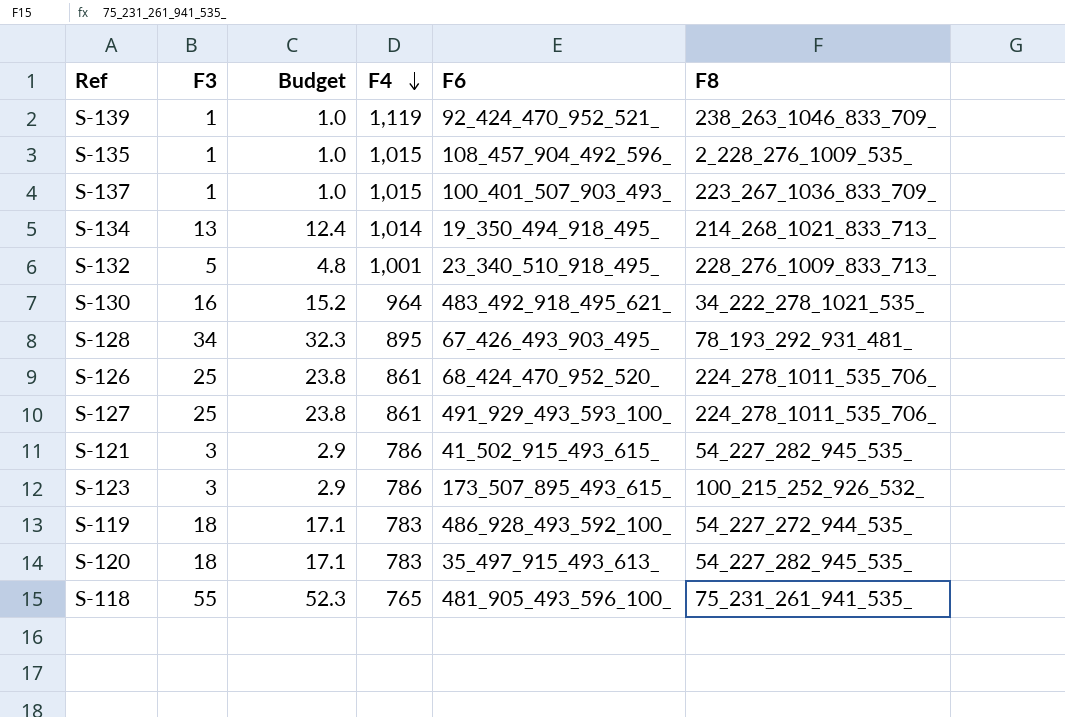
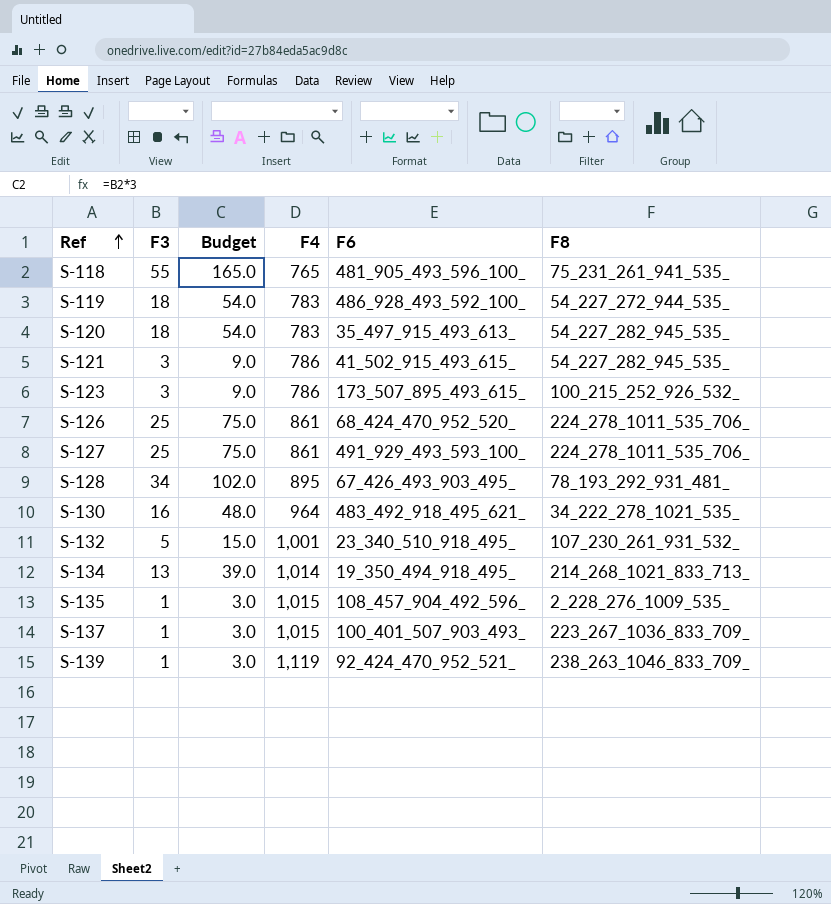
row order: F4 descending -> Ref ascending
column Budget | formula: [F3] * 0.95 -> [F3] * 3
S-132 | F8: 228_276_1009_833_713_ -> 107_230_261_931_532_

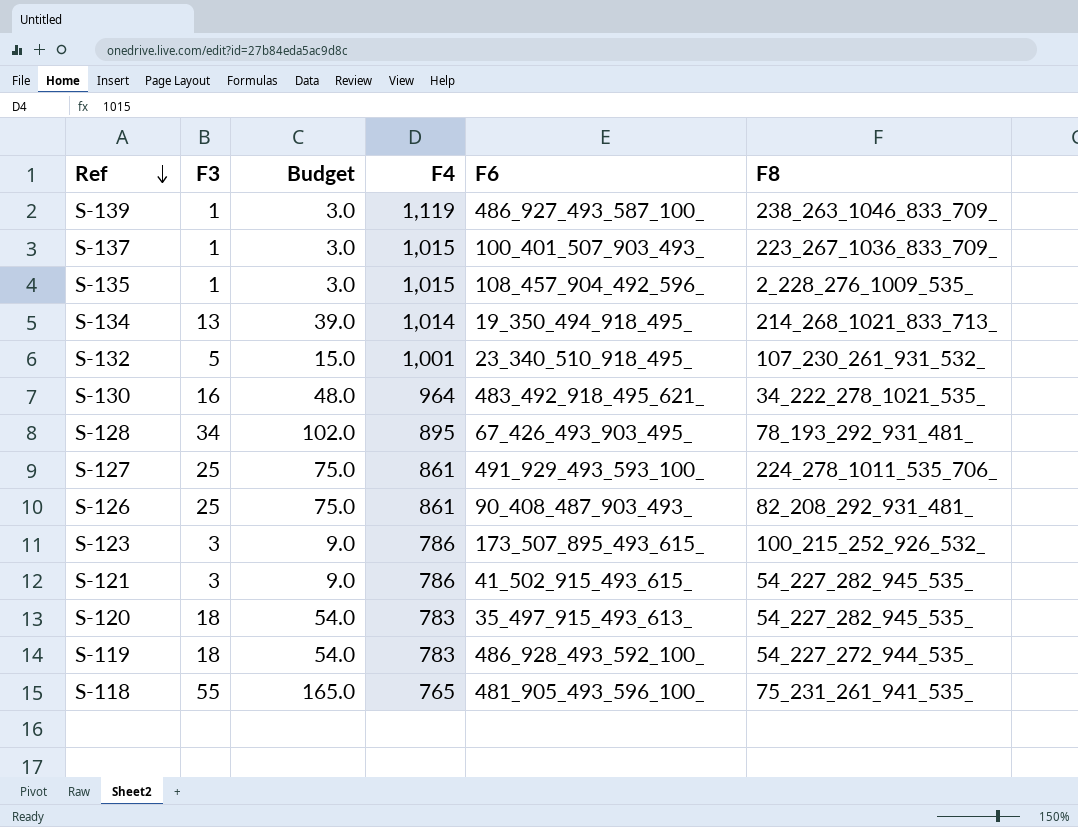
row order: Ref ascending -> Ref descending
S-139 | F6: 92_424_470_952_521_ -> 486_927_493_587_100_
S-126 | F6: 68_424_470_952_520_ -> 90_408_487_903_493_
S-126 | F8: 224_278_1011_535_706_ -> 82_208_292_931_481_

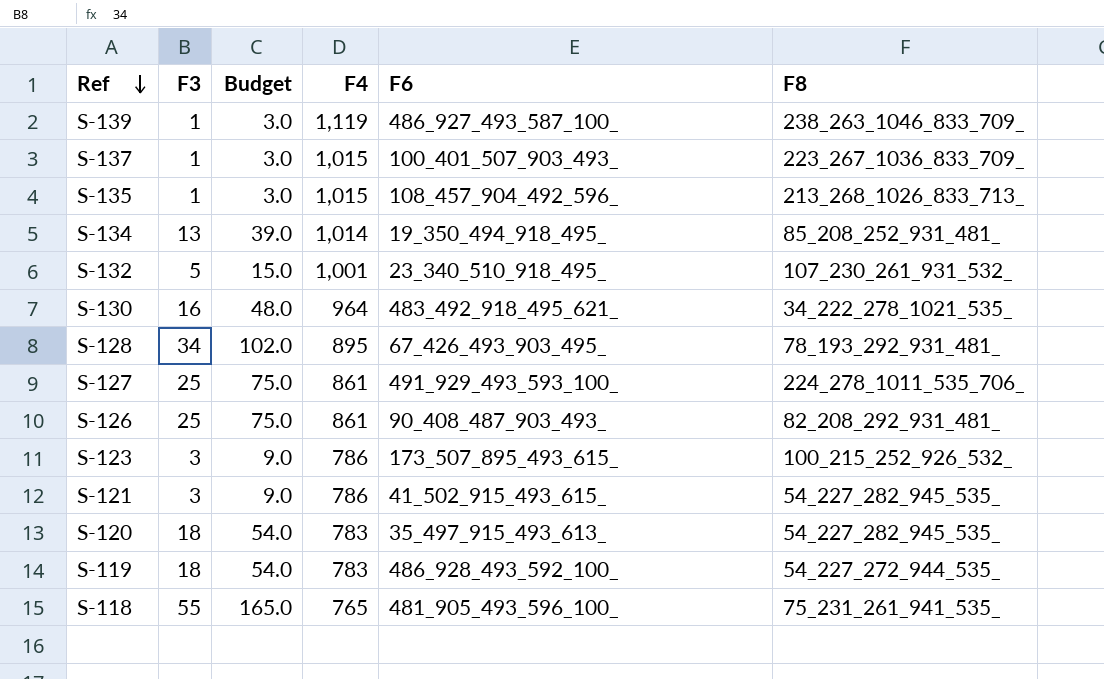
S-135 | F8: 2_228_276_1009_535_ -> 213_268_1026_833_713_
S-134 | F8: 214_268_1021_833_713_ -> 85_208_252_931_481_

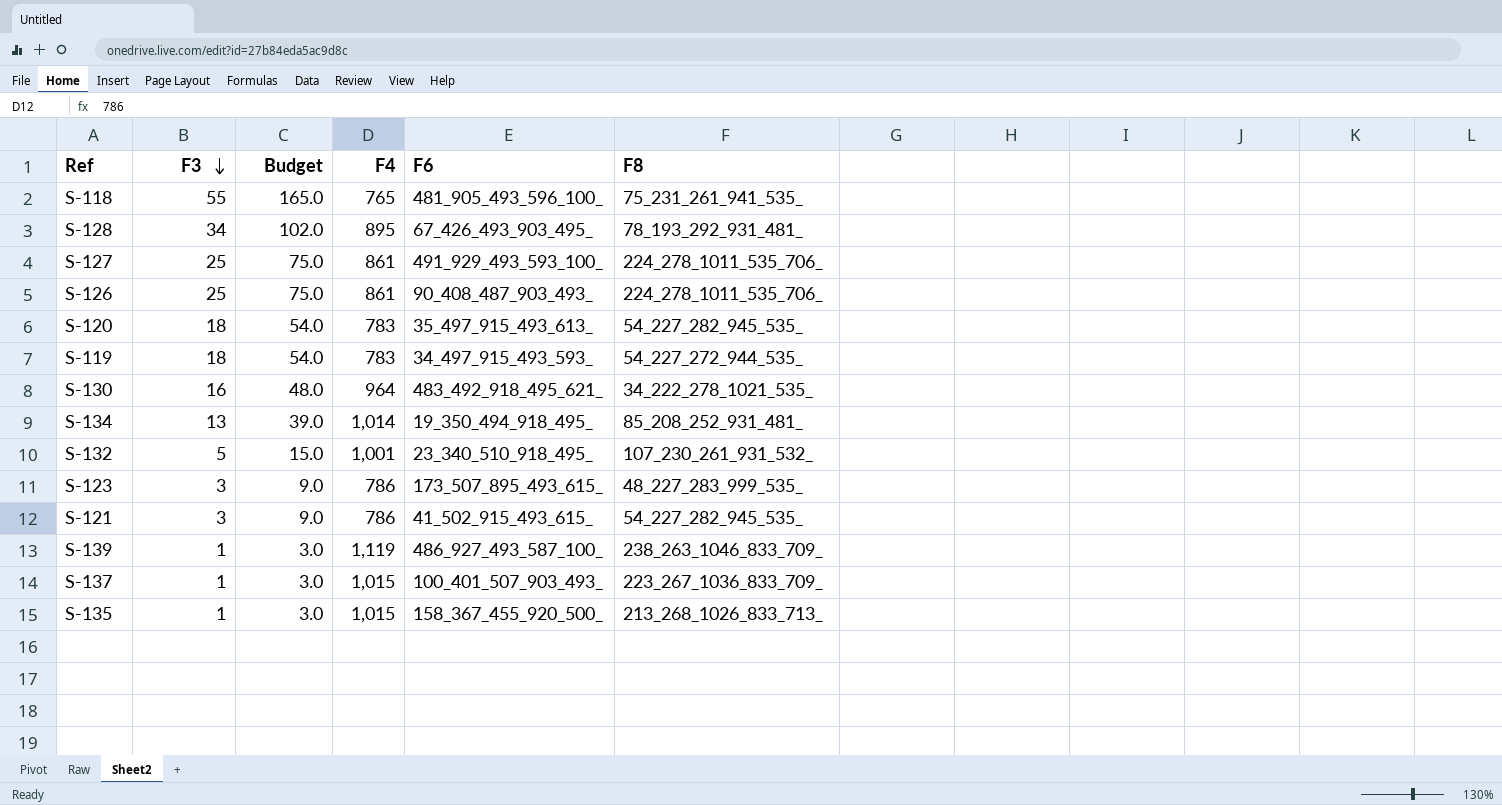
row order: Ref descending -> F3 descending
S-126 | F8: 82_208_292_931_481_ -> 224_278_1011_535_706_
S-119 | F6: 486_928_493_592_100_ -> 34_497_915_493_593_
S-123 | F8: 100_215_252_926_532_ -> 48_227_283_999_535_
S-135 | F6: 108_457_904_492_596_ -> 158_367_455_920_500_

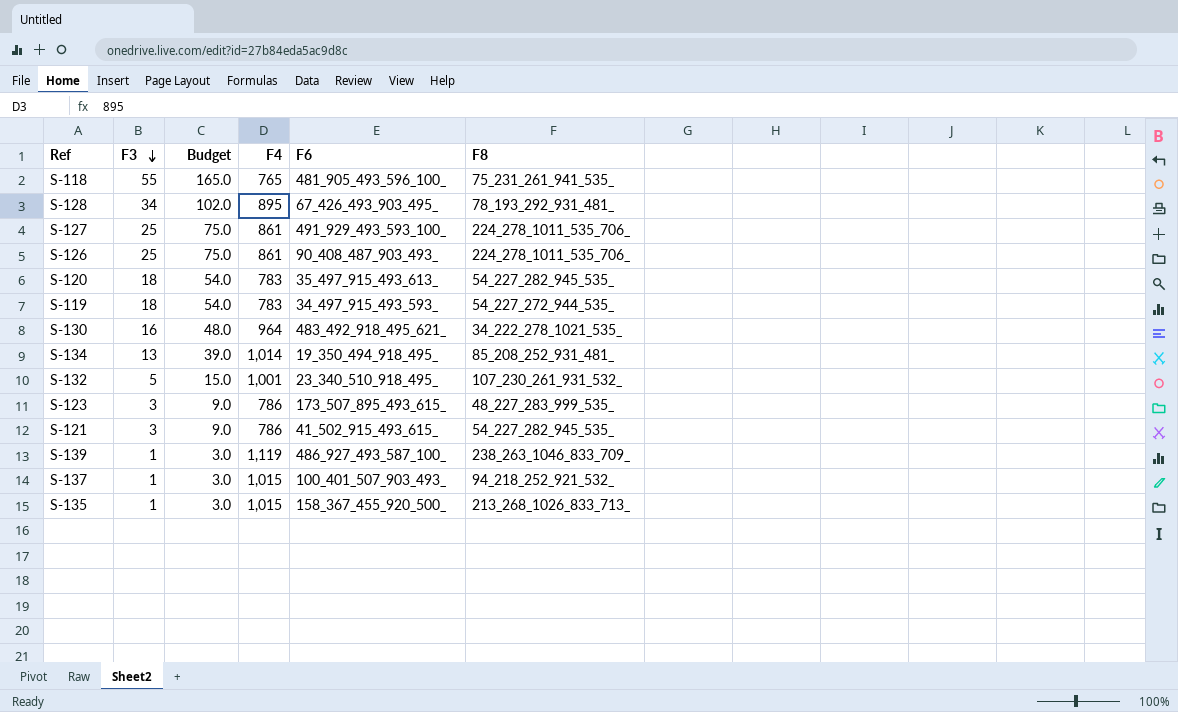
S-137 | F8: 223_267_1036_833_709_ -> 94_218_252_921_532_

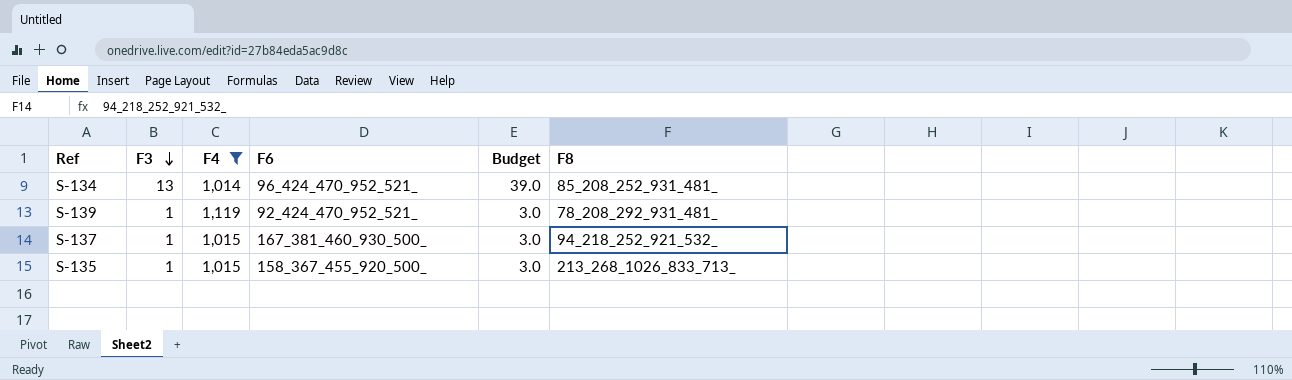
filter: none -> F4 >= 1,014
column Budget | position: 3 -> 5
S-134 | F6: 19_350_494_918_495_ -> 96_424_470_952_521_
S-139 | F6: 486_927_493_587_100_ -> 92_424_470_952_521_
S-139 | F8: 238_263_1046_833_709_ -> 78_208_292_931_481_
S-137 | F6: 100_401_507_903_493_ -> 167_381_460_930_500_

